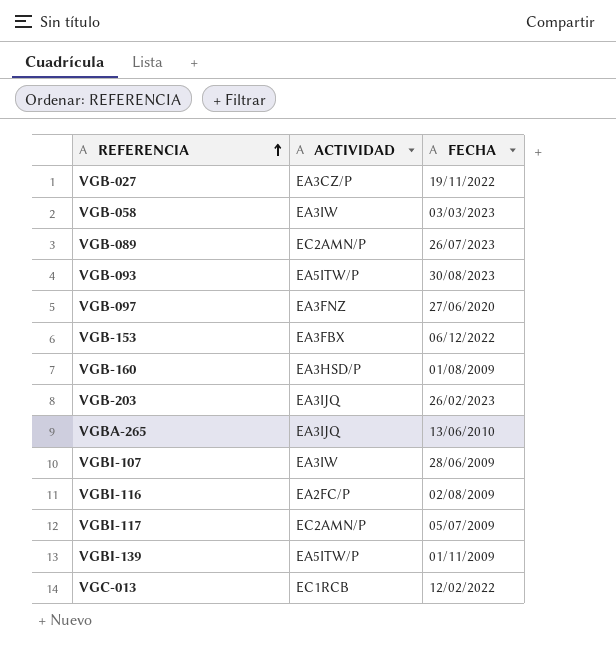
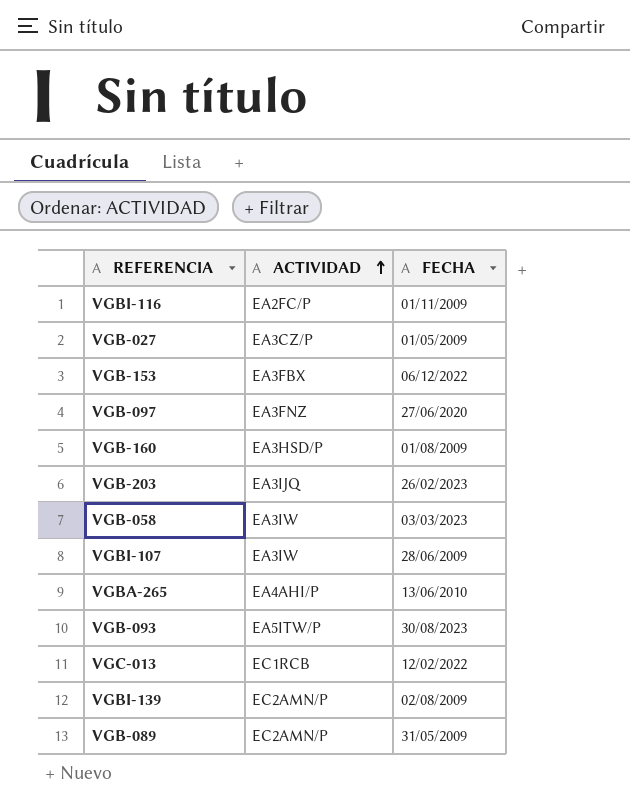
row order: REFERENCIA ascending -> ACTIVIDAD ascending
row VGBI-117: EC2AMN/P | 05/07/2009 -> none
VGBI-116 | FECHA: 02/08/2009 -> 01/11/2009
VGB-027 | FECHA: 19/11/2022 -> 01/05/2009
VGBA-265 | ACTIVIDAD: EA3IJQ -> EA4AHI/P
VGBI-139 | ACTIVIDAD: EA5ITW/P -> EC2AMN/P
VGBI-139 | FECHA: 01/11/2009 -> 02/08/2009
VGB-089 | FECHA: 26/07/2023 -> 31/05/2009

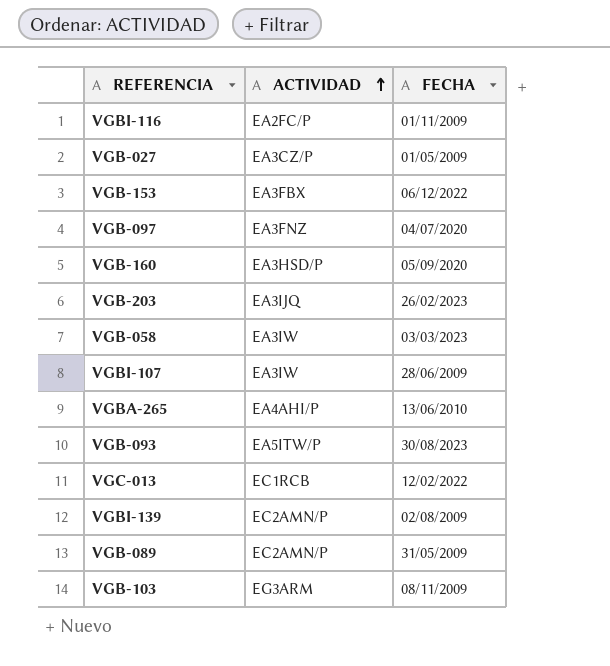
VGB-097 | FECHA: 27/06/2020 -> 04/07/2020
VGB-160 | FECHA: 01/08/2009 -> 05/09/2020
row VGB-103: none -> EG3ARM | 08/11/2009

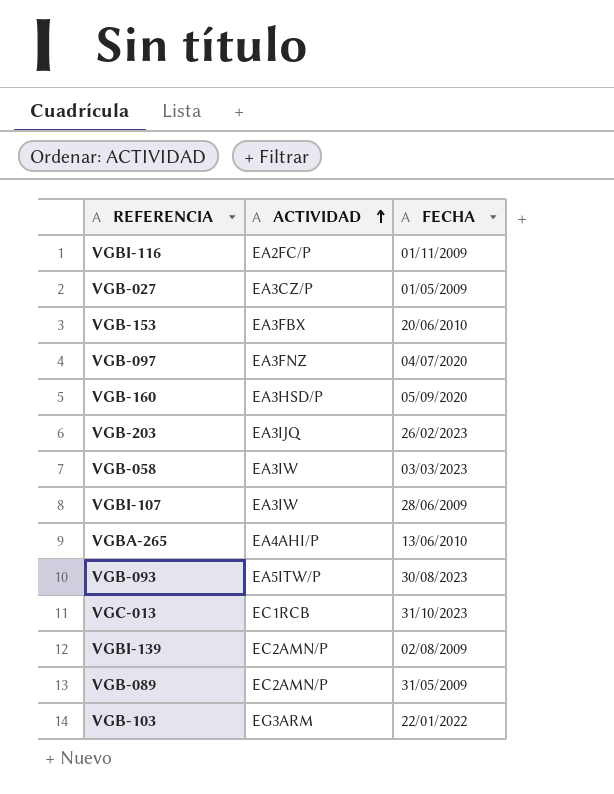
VGB-153 | FECHA: 06/12/2022 -> 20/06/2010
VGC-013 | FECHA: 12/02/2022 -> 31/10/2023
VGB-103 | FECHA: 08/11/2009 -> 22/01/2022

